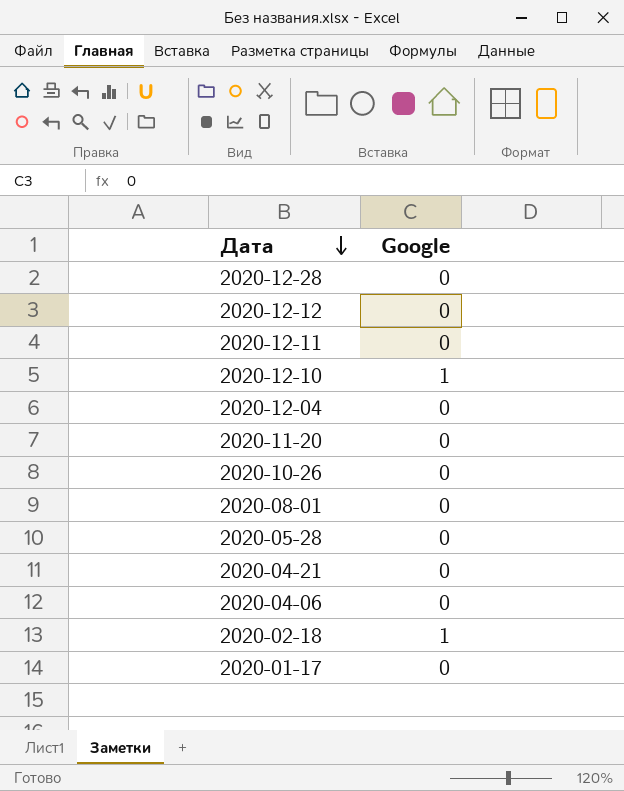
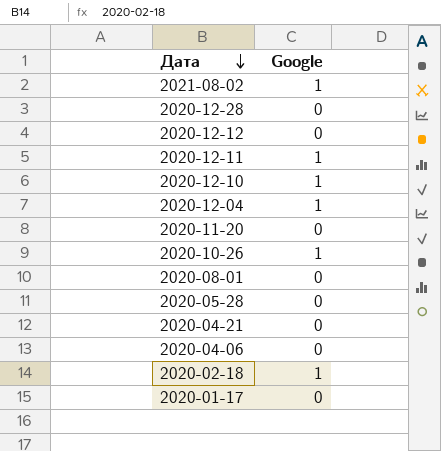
row 2021-08-02: none -> 1
2020-12-11 | Google: 0 -> 1
2020-12-04 | Google: 0 -> 1
2020-10-26 | Google: 0 -> 1

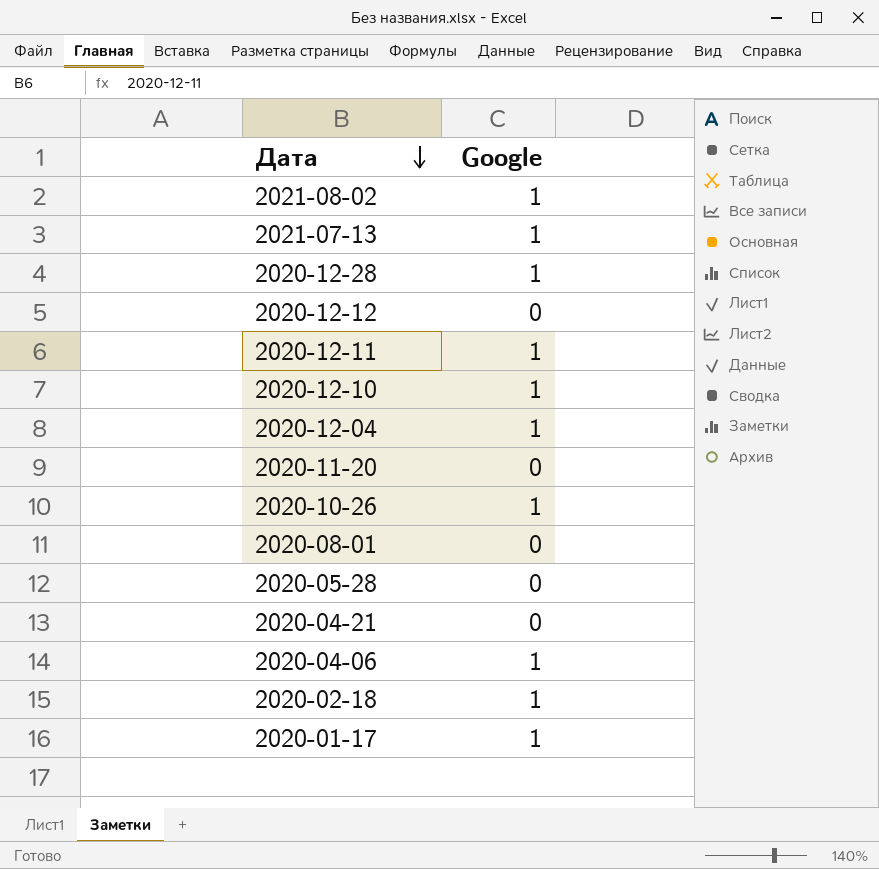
row 2021-07-13: none -> 1
2020-12-28 | Google: 0 -> 1
2020-04-06 | Google: 0 -> 1
2020-01-17 | Google: 0 -> 1

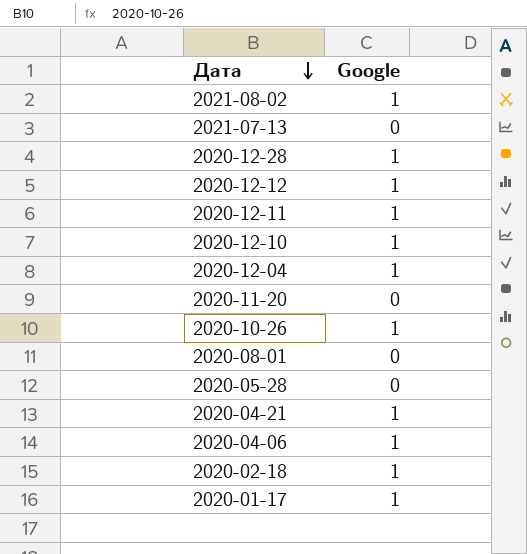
2021-07-13 | Google: 1 -> 0
2020-12-12 | Google: 0 -> 1
2020-04-21 | Google: 0 -> 1

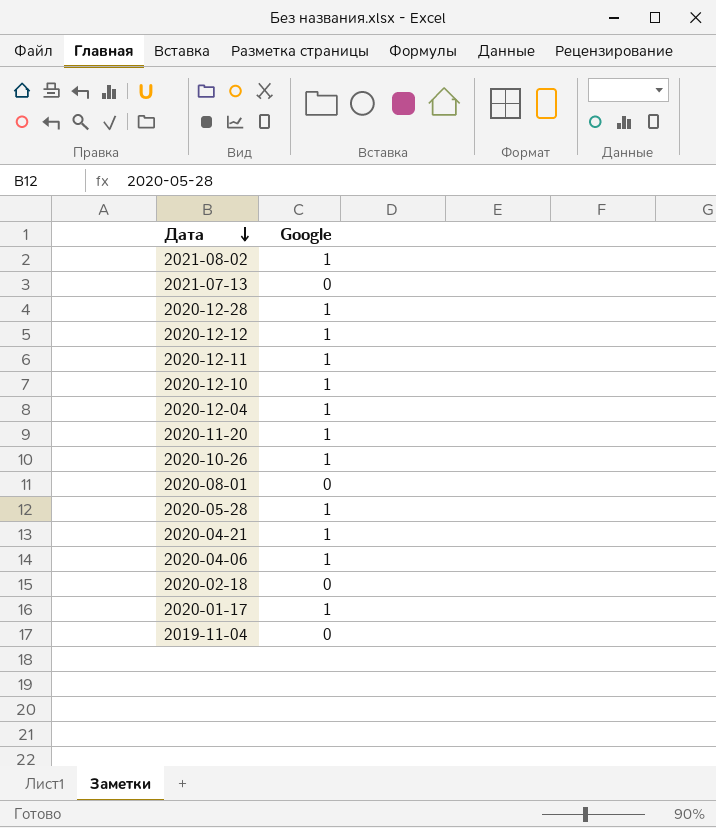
2020-11-20 | Google: 0 -> 1
2020-05-28 | Google: 0 -> 1
2020-02-18 | Google: 1 -> 0
row 2019-11-04: none -> 0

